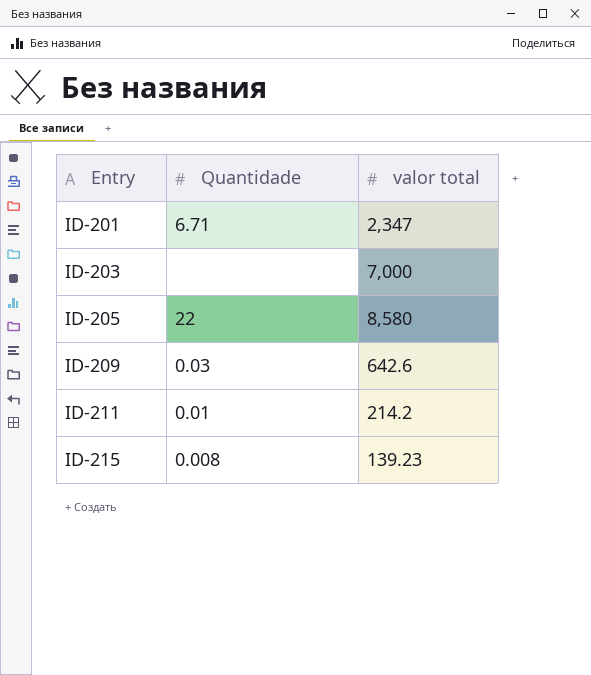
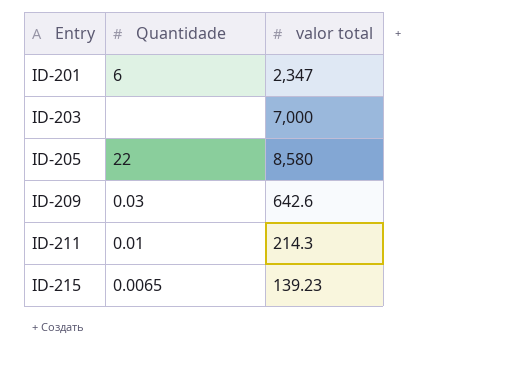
ID-201 | Quantidade: 6.71 -> 6
ID-211 | valor total: 214.2 -> 214.3
ID-215 | Quantidade: 0.008 -> 0.0065

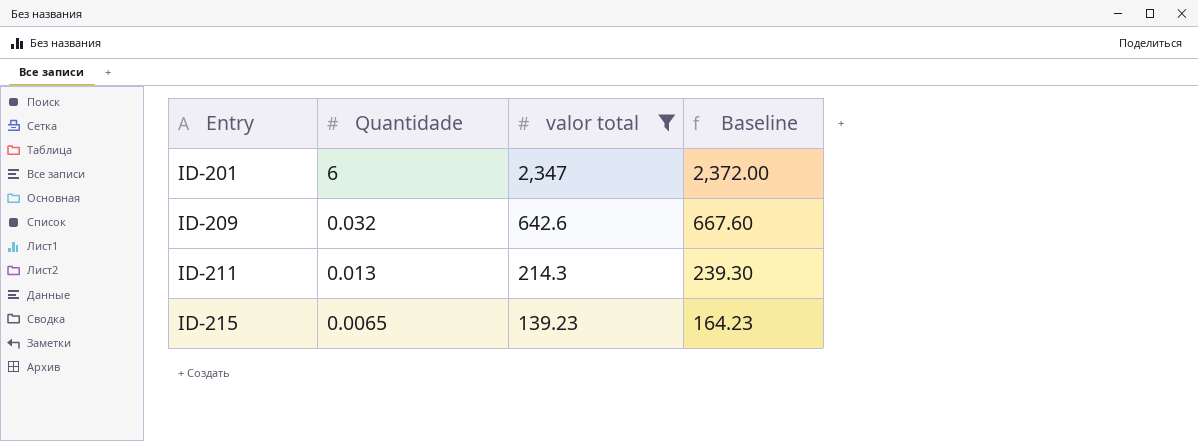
filter: none -> valor total <= 2,347
column Baseline | formula: none -> [valor total] + 25
ID-209 | Quantidade: 0.03 -> 0.032
ID-211 | Quantidade: 0.01 -> 0.013

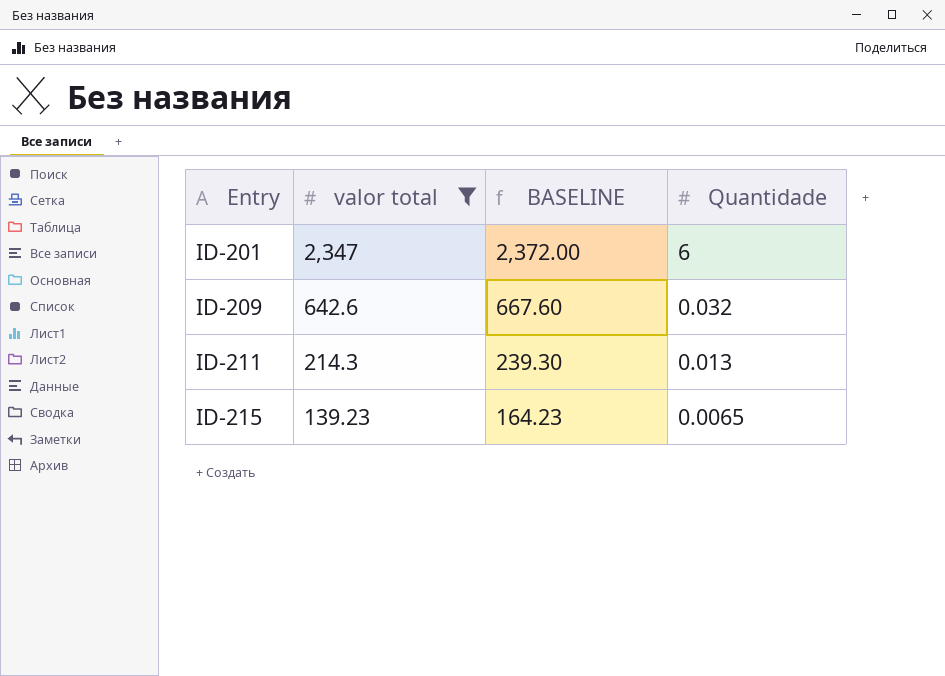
column name: Baseline -> BASELINE
column Quantidade | position: 2 -> 4

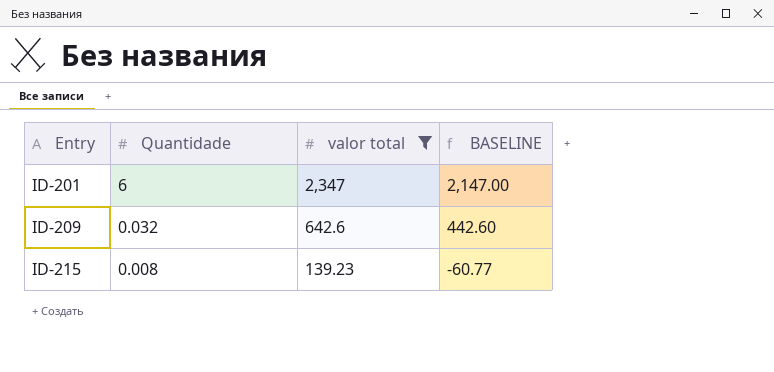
column Quantidade | position: 4 -> 2
column BASELINE | formula: [valor total] + 25 -> [valor total] - 200
row ID-211: 214.3 | 239.30 | 0.013 -> none
ID-215 | Quantidade: 0.0065 -> 0.008

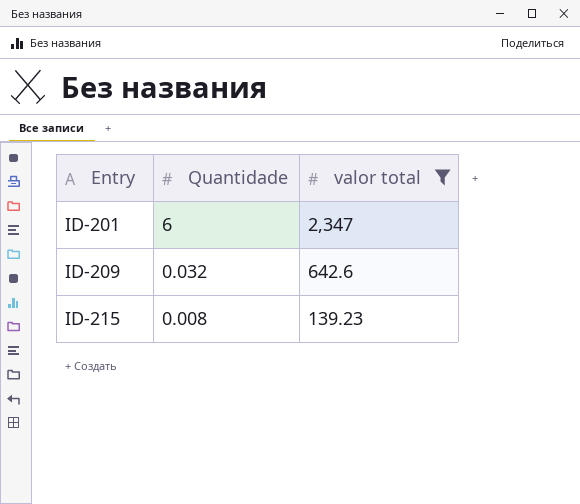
column BASELINE | formula: [valor total] - 200 -> none

